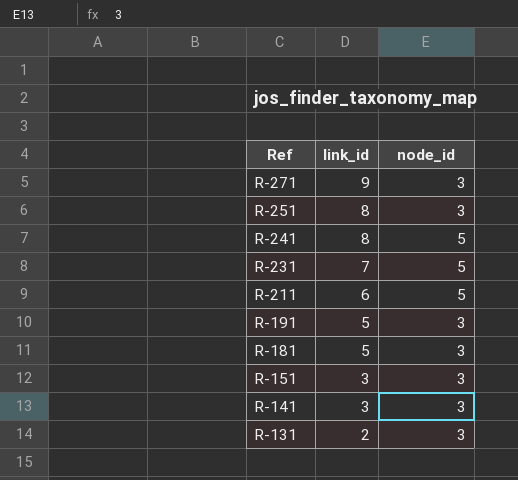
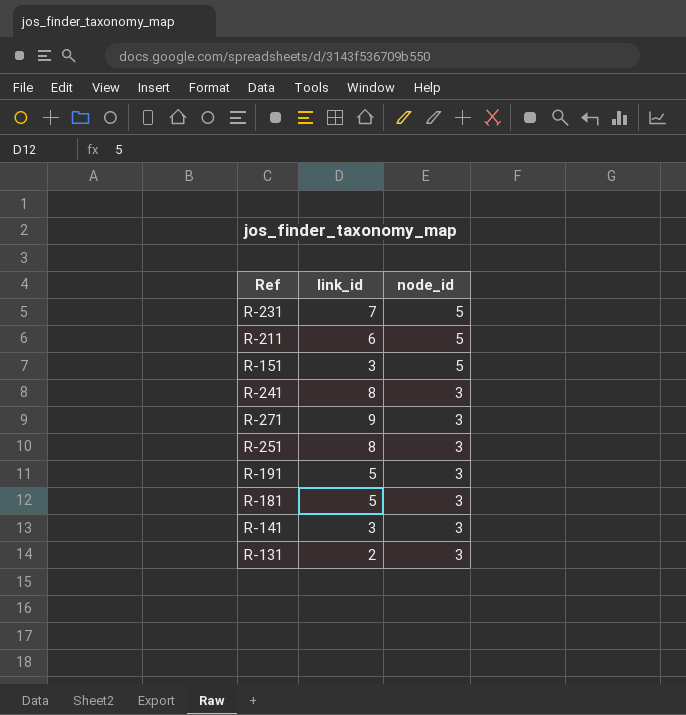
row order: Ref descending -> node_id descending
R-151 | node_id: 3 -> 5
R-241 | node_id: 5 -> 3

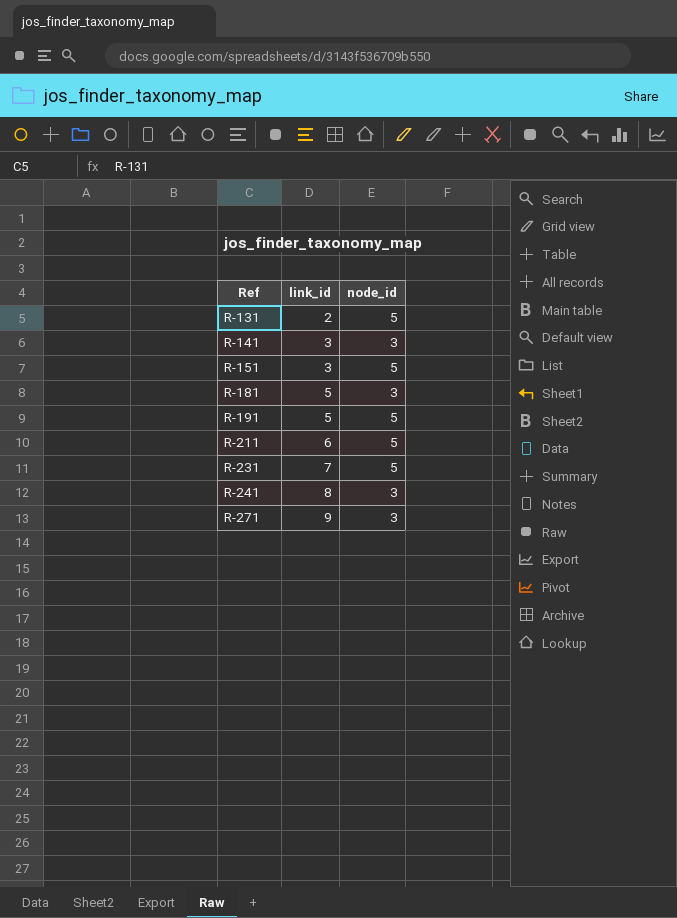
row order: node_id descending -> Ref ascending
row R-251: 8 | 3 -> none
R-131 | node_id: 3 -> 5
R-191 | node_id: 3 -> 5

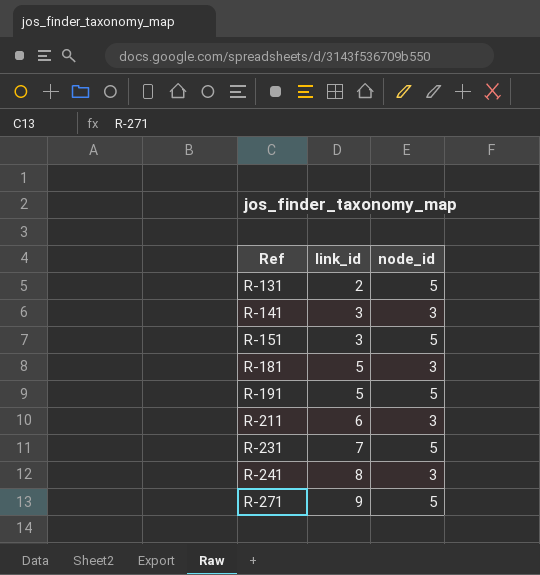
R-211 | node_id: 5 -> 3
R-271 | node_id: 3 -> 5

